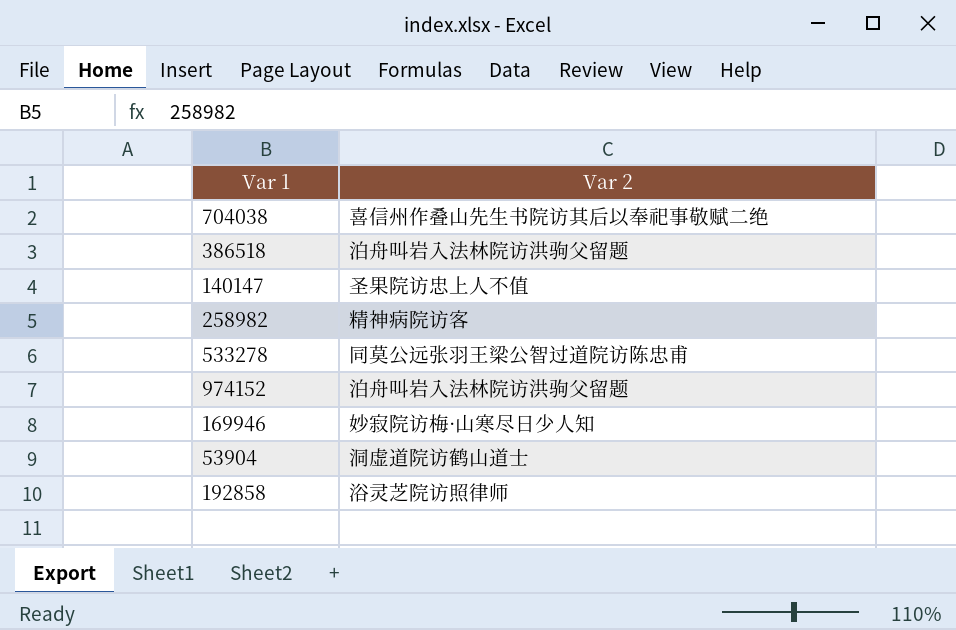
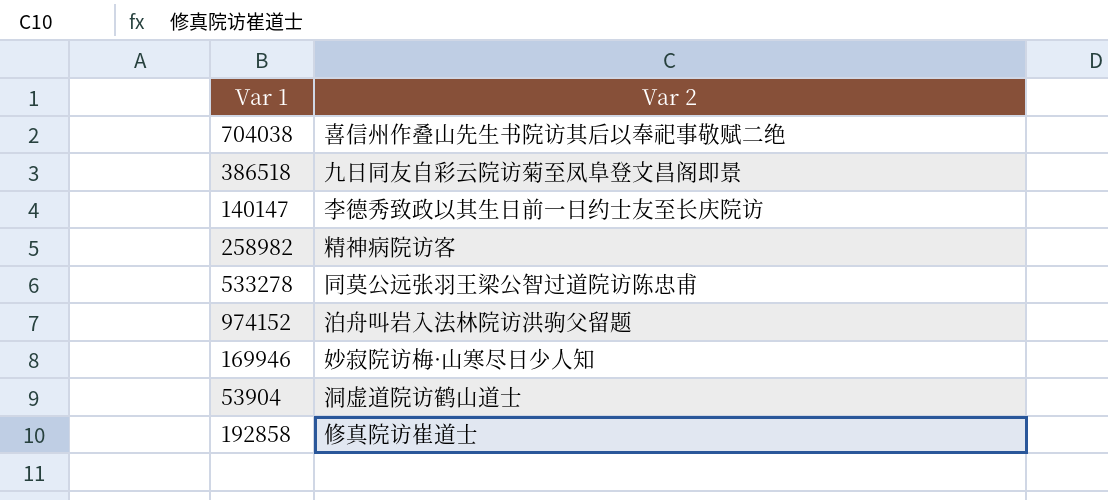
386518 | Var 2: 泊舟叫岩入法林院访洪驹父留题 -> 九日同友自彩云院访菊至凤阜登文昌阁即景
140147 | Var 2: 圣果院访忠上人不值 -> 李德秀致政以其生日前一日约士友至长庆院访
192858 | Var 2: 浴灵芝院访照律师 -> 修真院访崔道士

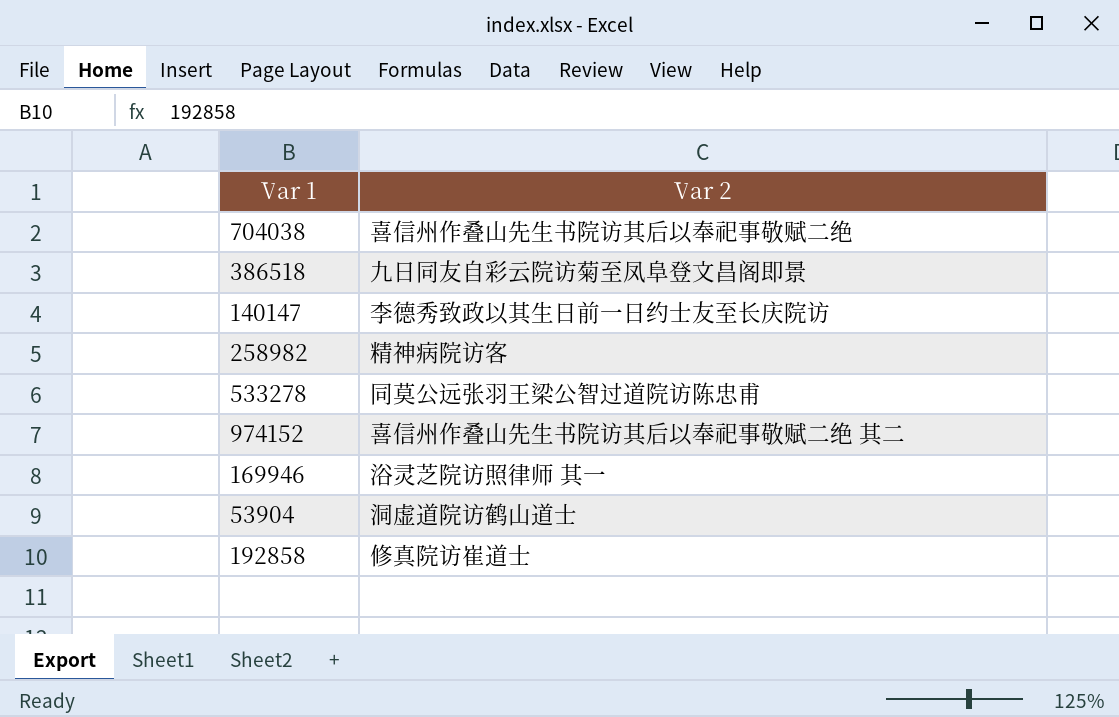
974152 | Var 2: 泊舟叫岩入法林院访洪驹父留题 -> 喜信州作叠山先生书院访其后以奉祀事敬赋二绝 其二
169946 | Var 2: 妙寂院访梅·山寒尽日少人知 -> 浴灵芝院访照律师 其一

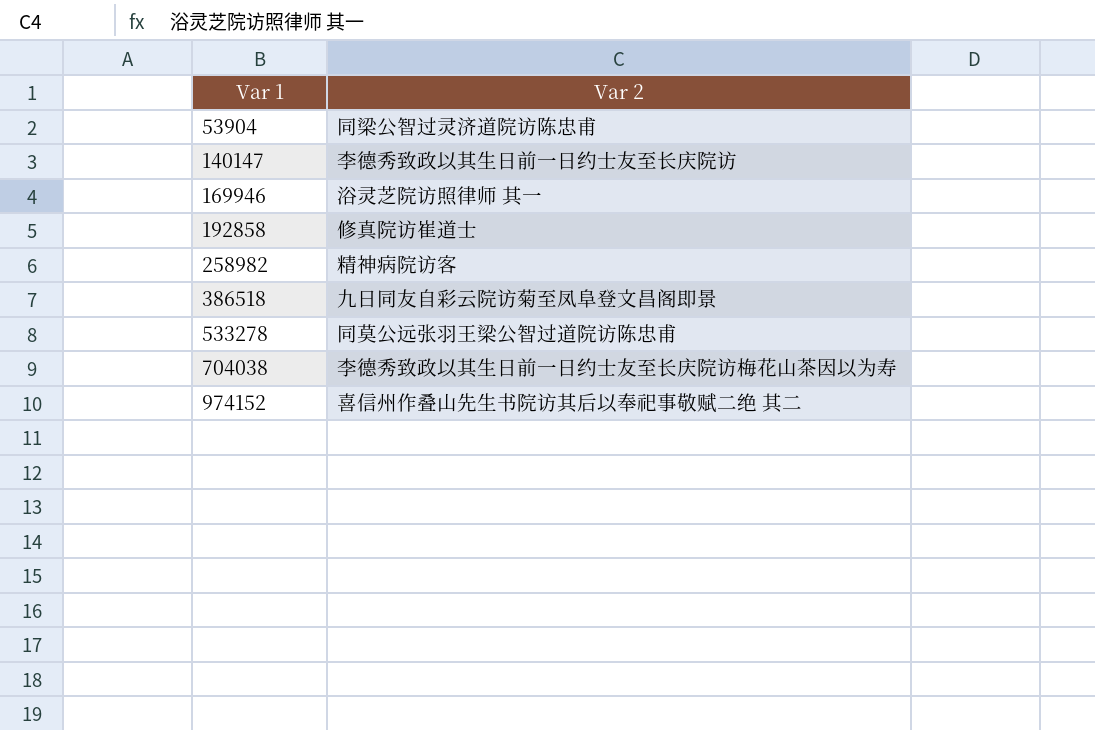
row order: none -> Var 1 ascending
53904 | Var 2: 洞虚道院访鹤山道士 -> 同梁公智过灵济道院访陈忠甫
704038 | Var 2: 喜信州作叠山先生书院访其后以奉祀事敬赋二绝 -> 李德秀致政以其生日前一日约士友至长庆院访梅花山茶因以为寿

